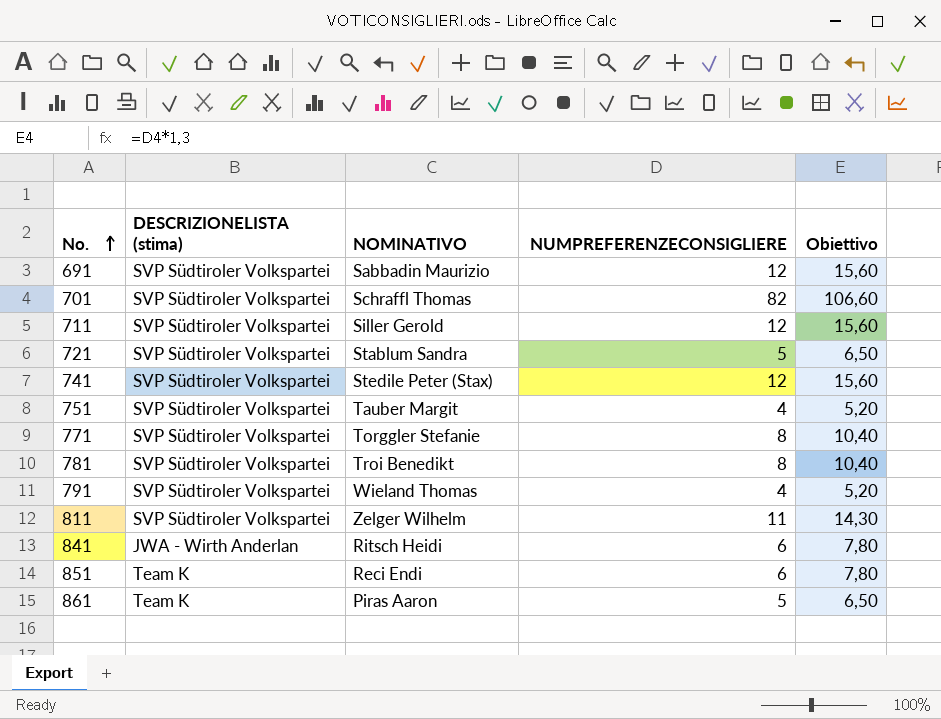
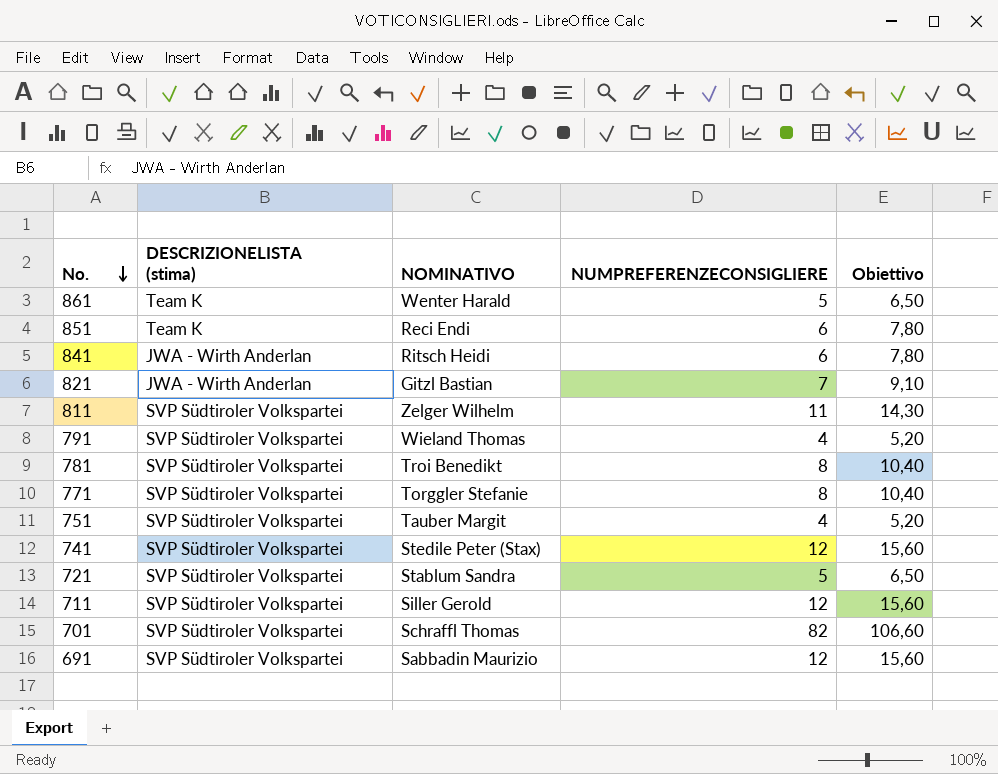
row order: No. ascending -> No. descending
861 | NOMINATIVO: Piras Aaron -> Wenter Harald
row 821: none -> JWA - Wirth Anderlan | Gitzl Bastian | 7 | 9,10

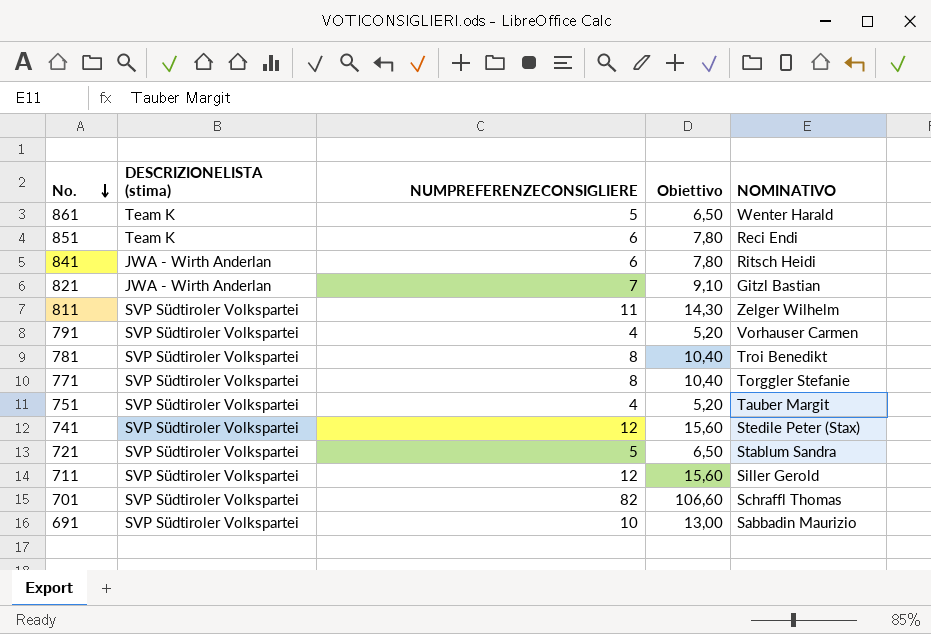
column NOMINATIVO | position: 3 -> 5
791 | NOMINATIVO: Wieland Thomas -> Vorhauser Carmen
691 | NUMPREFERENZECONSIGLIERE: 12 -> 10
691 | Obiettivo: 15,60 -> 13,00

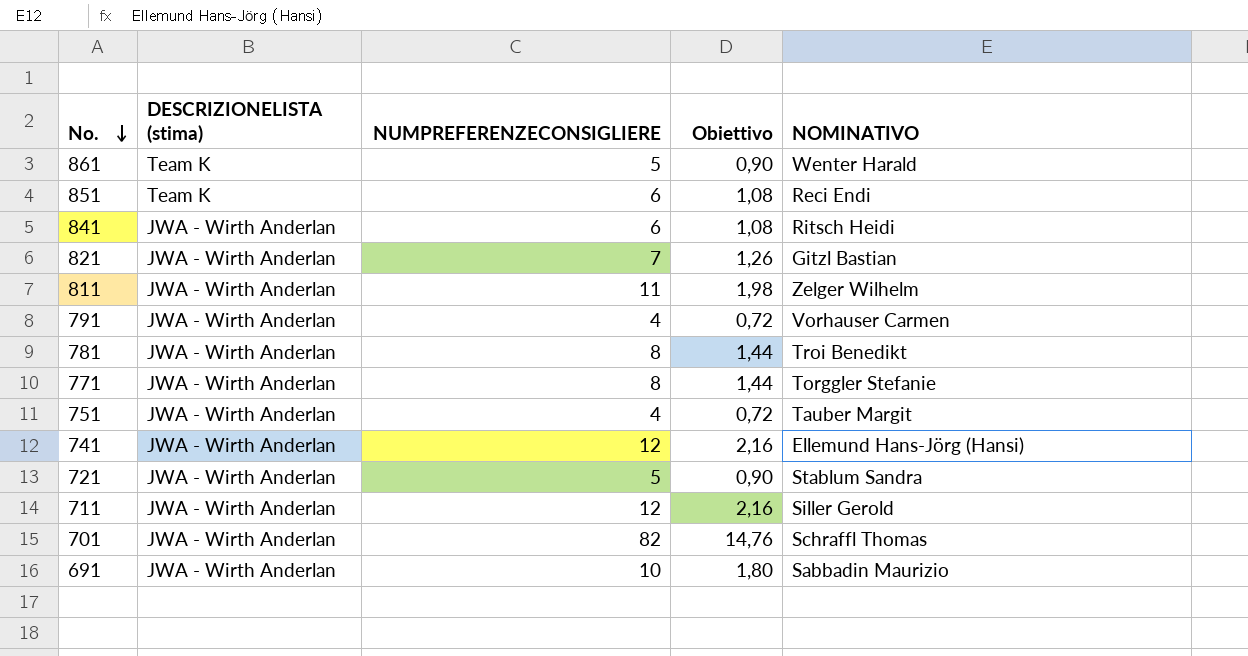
column Obiettivo | formula: [NUMPREFERENZECONSIGLIERE] * 1,3 -> [NUMPREFERENZECONSIGLIERE] * 0,18
811 | DESCRIZIONELISTA (stima): SVP Südtiroler Volkspartei -> JWA - Wirth Anderlan
791 | DESCRIZIONELISTA (stima): SVP Südtiroler Volkspartei -> JWA - Wirth Anderlan
781 | DESCRIZIONELISTA (stima): SVP Südtiroler Volkspartei -> JWA - Wirth Anderlan
771 | DESCRIZIONELISTA (stima): SVP Südtiroler Volkspartei -> JWA - Wirth Anderlan
751 | DESCRIZIONELISTA (stima): SVP Südtiroler Volkspartei -> JWA - Wirth Anderlan
741 | DESCRIZIONELISTA (stima): SVP Südtiroler Volkspartei -> JWA - Wirth Anderlan
741 | NOMINATIVO: Stedile Peter (Stax) -> Ellemund Hans-Jörg (Hansi)
721 | DESCRIZIONELISTA (stima): SVP Südtiroler Volkspartei -> JWA - Wirth Anderlan
711 | DESCRIZIONELISTA (stima): SVP Südtiroler Volkspartei -> JWA - Wirth Anderlan
701 | DESCRIZIONELISTA (stima): SVP Südtiroler Volkspartei -> JWA - Wirth Anderlan
691 | DESCRIZIONELISTA (stima): SVP Südtiroler Volkspartei -> JWA - Wirth Anderlan

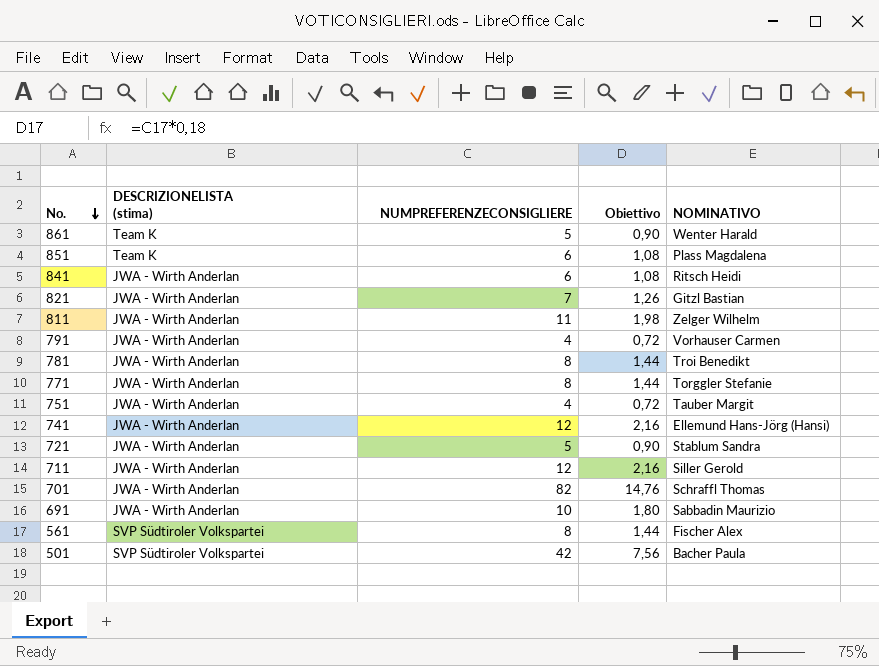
851 | NOMINATIVO: Reci Endi -> Plass Magdalena
row 561: none -> SVP Südtiroler Volkspartei | 8 | 1,44 | Fischer Alex
row 501: none -> SVP Südtiroler Volkspartei | 42 | 7,56 | Bacher Paula

